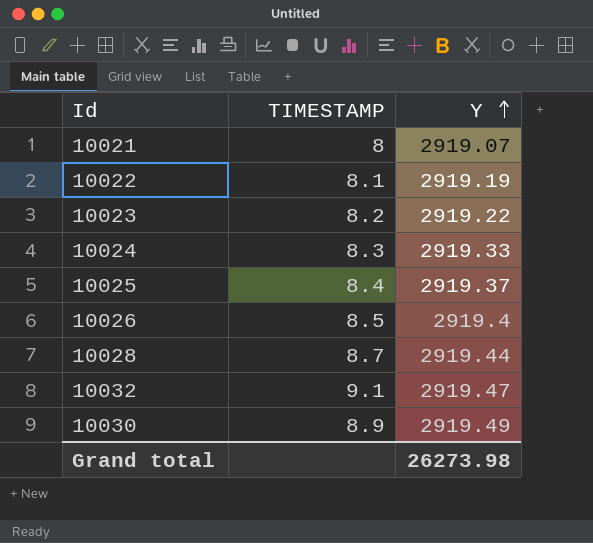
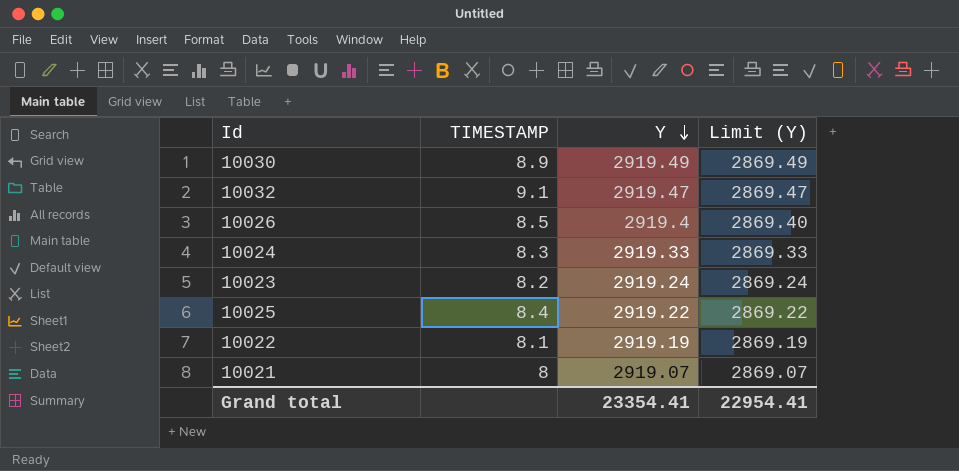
row order: Y ascending -> Y descending
column Limit (Y) | formula: none -> [Y] - 50
row 10028: 8.7 | 2919.44 -> none
10023 | Y: 2919.22 -> 2919.24
10025 | Y: 2919.37 -> 2919.22
Grand total | Y: 26273.98 -> 23354.41

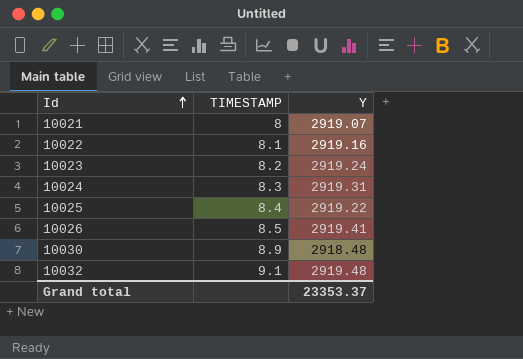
row order: Y descending -> Id ascending
column Limit (Y) | formula: [Y] - 50 -> none
10022 | Y: 2919.19 -> 2919.16
10024 | Y: 2919.33 -> 2919.31
10026 | Y: 2919.4 -> 2919.41
10030 | Y: 2919.49 -> 2918.48
10032 | Y: 2919.47 -> 2919.48
Grand total | Y: 23354.41 -> 23353.37

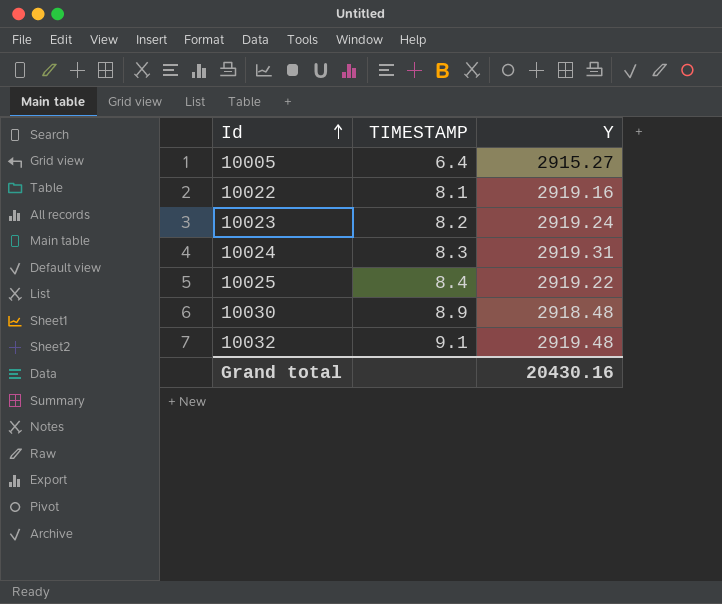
row 10021: 8 | 2919.07 -> none
row 10026: 8.5 | 2919.41 -> none
row 10005: none -> 6.4 | 2915.27
Grand total | Y: 23353.37 -> 20430.16

